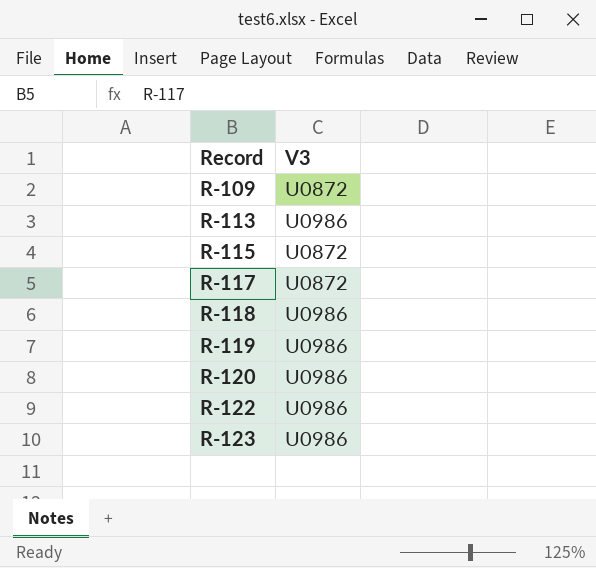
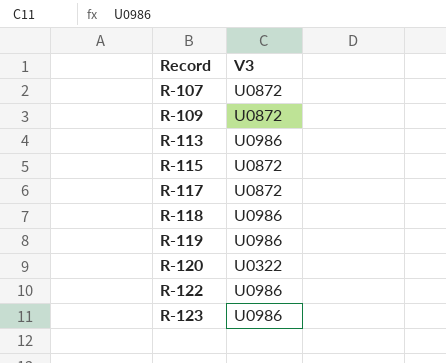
row R-107: none -> U0872
R-120 | V3: U0986 -> U0322

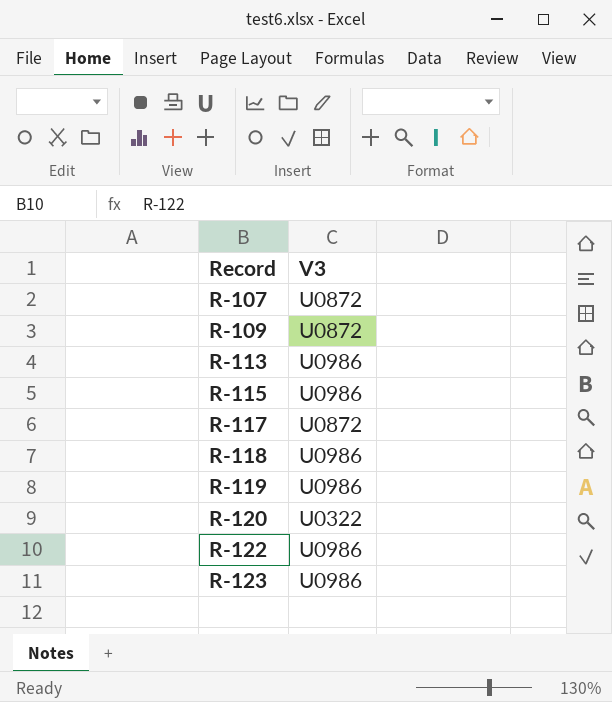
R-115 | V3: U0872 -> U0986

